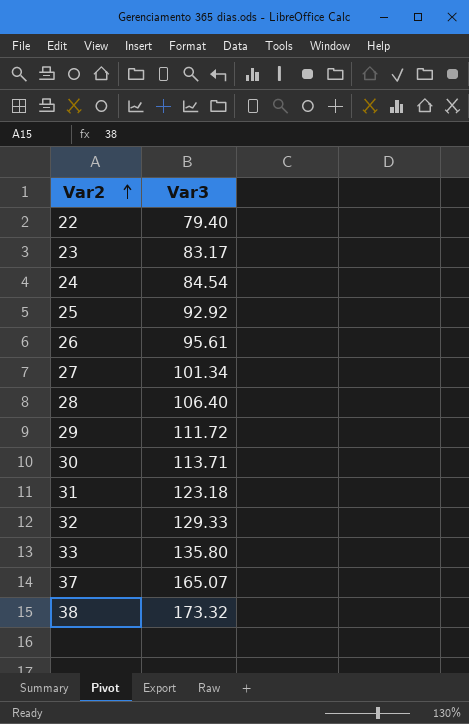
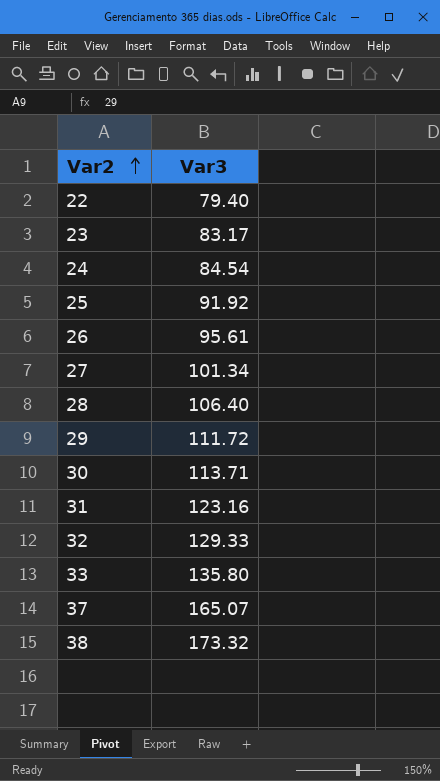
25 | Var3: 92.92 -> 91.92
31 | Var3: 123.18 -> 123.16

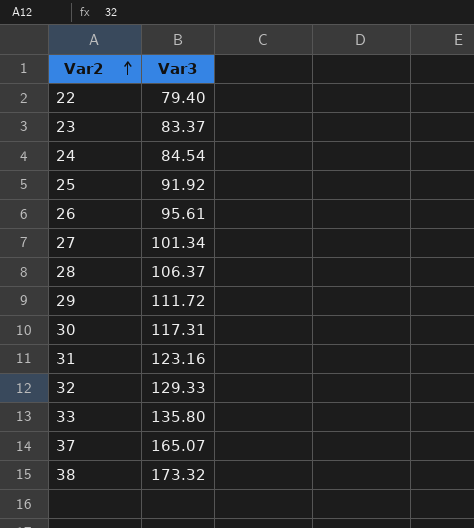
23 | Var3: 83.17 -> 83.37
28 | Var3: 106.40 -> 106.37
30 | Var3: 113.71 -> 117.31

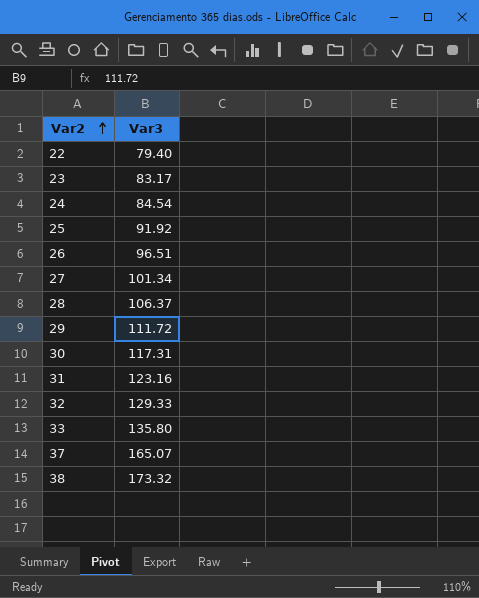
23 | Var3: 83.37 -> 83.17
26 | Var3: 95.61 -> 96.51

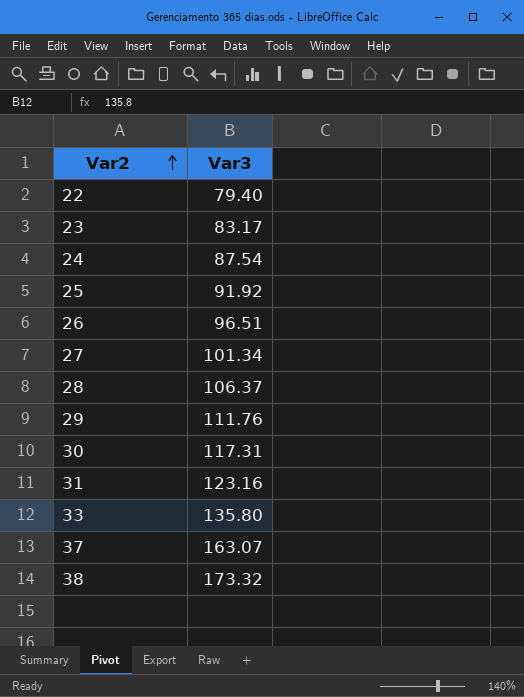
row 32: 129.33 -> none
24 | Var3: 84.54 -> 87.54
29 | Var3: 111.72 -> 111.76
37 | Var3: 165.07 -> 163.07

